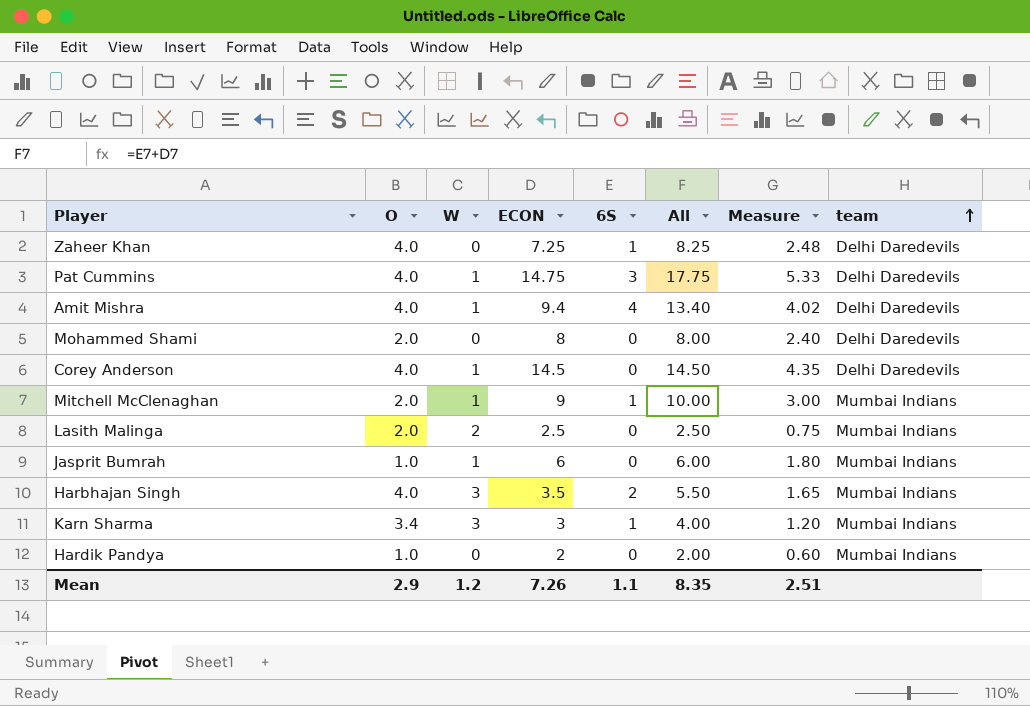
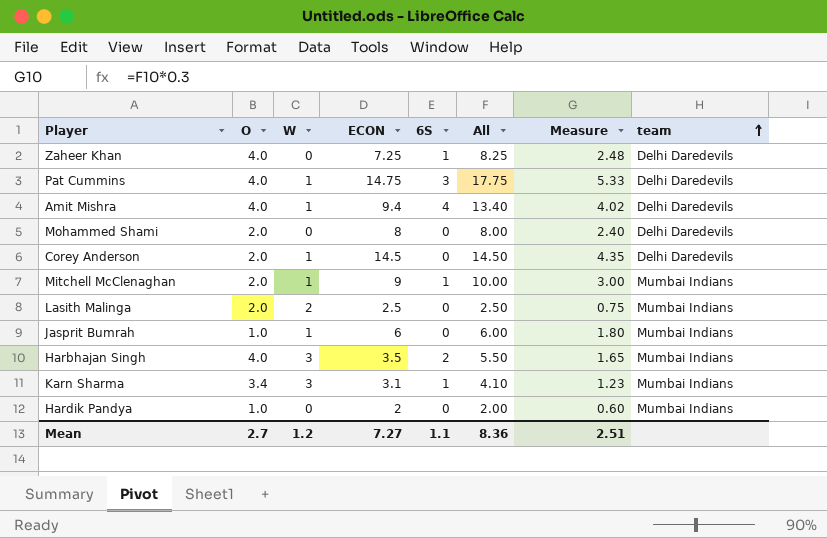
Corey Anderson | O: 4.0 -> 2.0
Karn Sharma | ECON: 3 -> 3.1
Karn Sharma | All: 4.00 -> 4.10
Karn Sharma | Measure: 1.20 -> 1.23
Mean | O: 2.9 -> 2.7
Mean | ECON: 7.26 -> 7.27
Mean | All: 8.35 -> 8.36

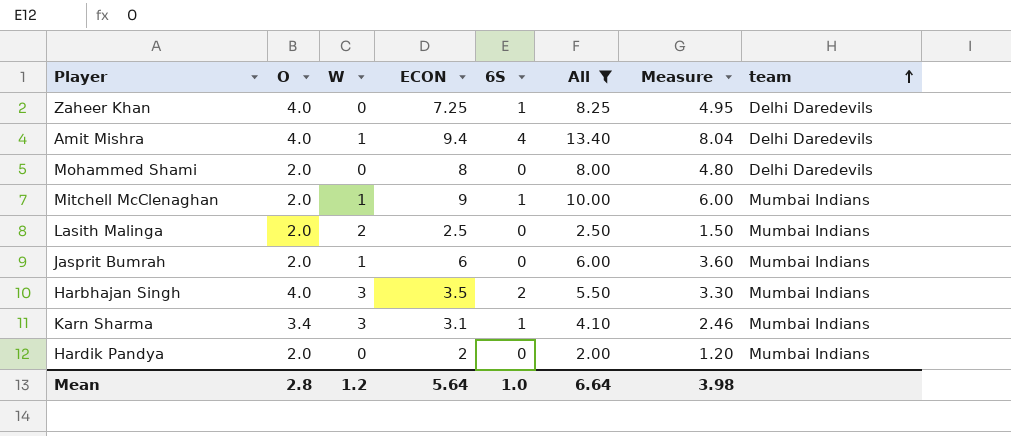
filter: none -> All <= 13.40
column Measure | formula: [All] * 0.3 -> [All] * 0.6
Jasprit Bumrah | O: 1.0 -> 2.0
Hardik Pandya | O: 1.0 -> 2.0
Mean | O: 2.7 -> 2.8
Mean | ECON: 7.27 -> 5.64
Mean | 6S: 1.1 -> 1.0
Mean | All: 8.36 -> 6.64
Mean | Measure: 2.51 -> 3.98

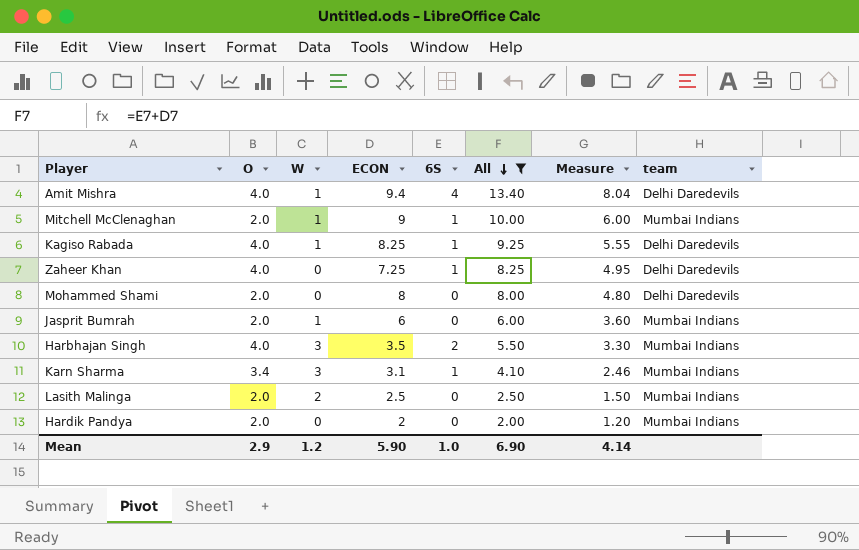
row order: team ascending -> All descending
row Kagiso Rabada: none -> 4.0 | 1 | 8.25 | 1 | 9.25 | 5.55 | Delhi Daredevils
Mean | O: 2.8 -> 2.9
Mean | ECON: 5.64 -> 5.90
Mean | All: 6.64 -> 6.90
Mean | Measure: 3.98 -> 4.14

